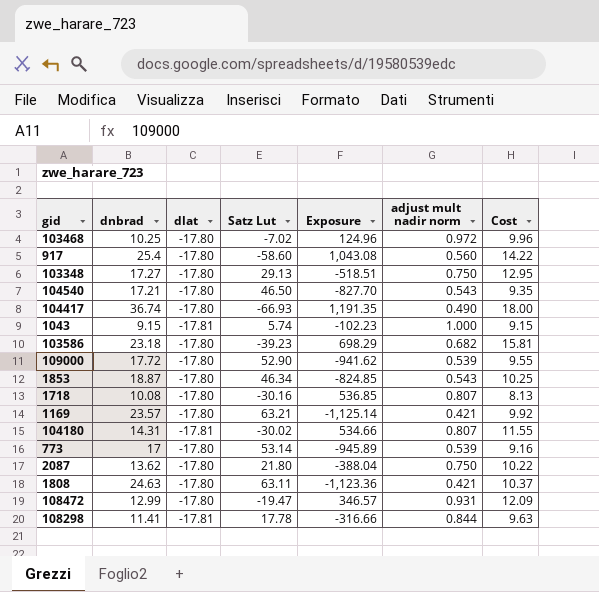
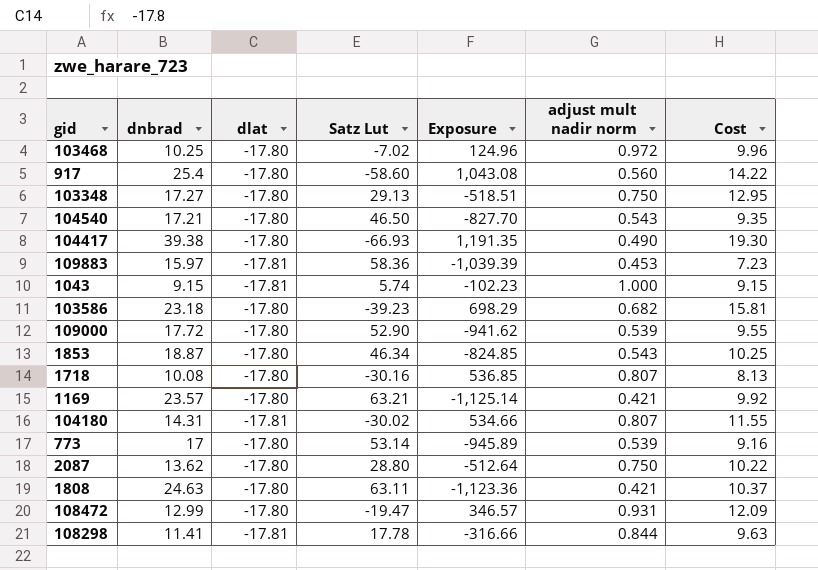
104417 | dnbrad: 36.74 -> 39.38
104417 | Cost: 18.00 -> 19.30
row 109883: none -> 15.97 | -17.81 | 58.36 | -1,039.39 | 0.453 | 7.23
2087 | Satz Lut: 21.80 -> 28.80
2087 | Exposure: -388.04 -> -512.64

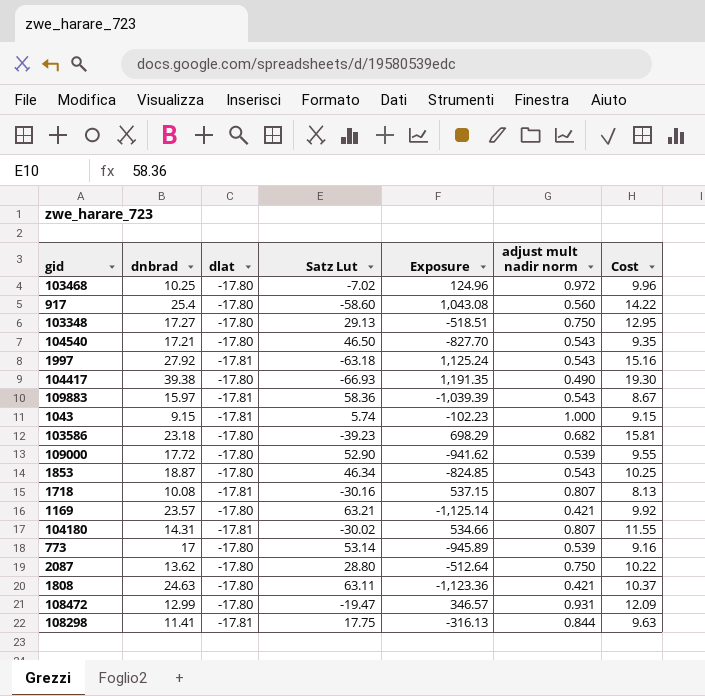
row 1997: none -> 27.92 | -17.81 | -63.18 | 1,125.24 | 0.543 | 15.16
109883 | adjust mult nadir norm: 0.453 -> 0.543
109883 | Cost: 7.23 -> 8.67
1718 | dlat: -17.80 -> -17.81
1718 | Exposure: 536.85 -> 537.15
108298 | Satz Lut: 17.78 -> 17.75
108298 | Exposure: -316.66 -> -316.13

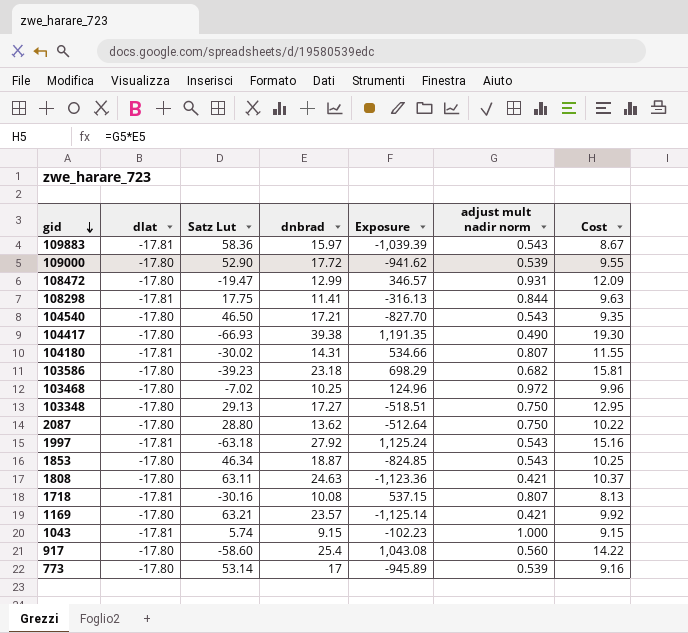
row order: none -> gid descending
column dnbrad | position: 2 -> 4

